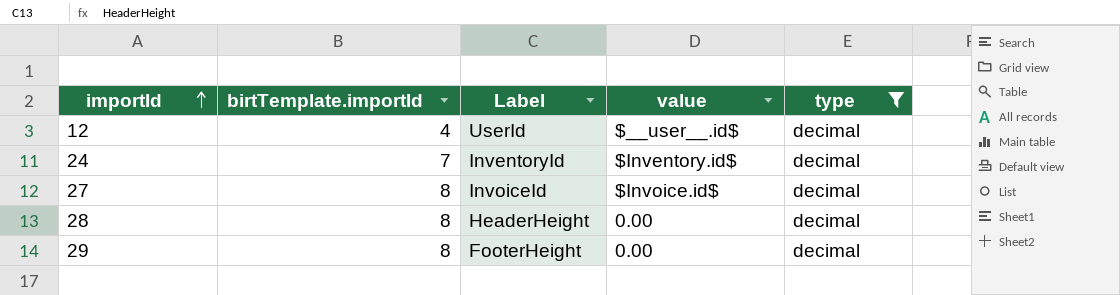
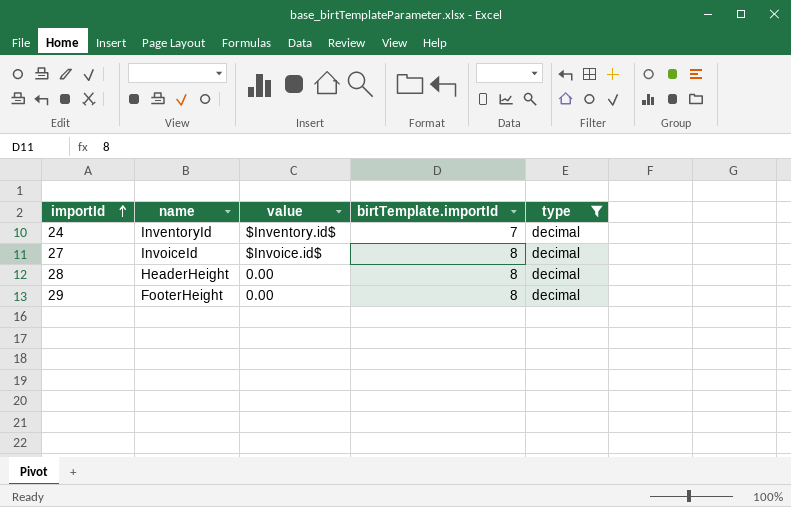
column name: Label -> name
column birtTemplate.importId | position: 2 -> 4
row 12: 4 | UserId | $__user__.id$ | decimal -> none

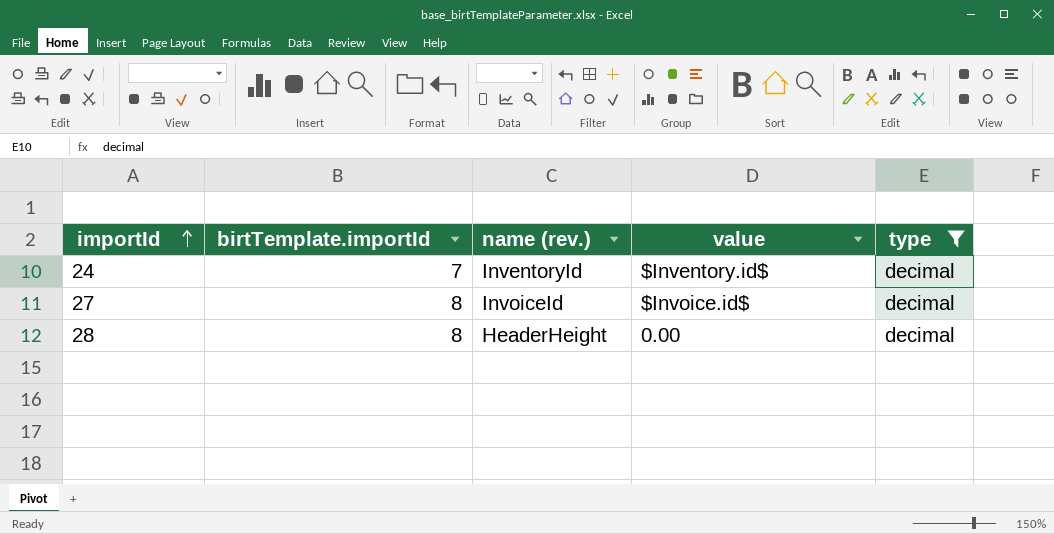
column birtTemplate.importId | position: 4 -> 2
column name: name -> name (rev.)
row 29: FooterHeight | 0.00 | 8 | decimal -> none

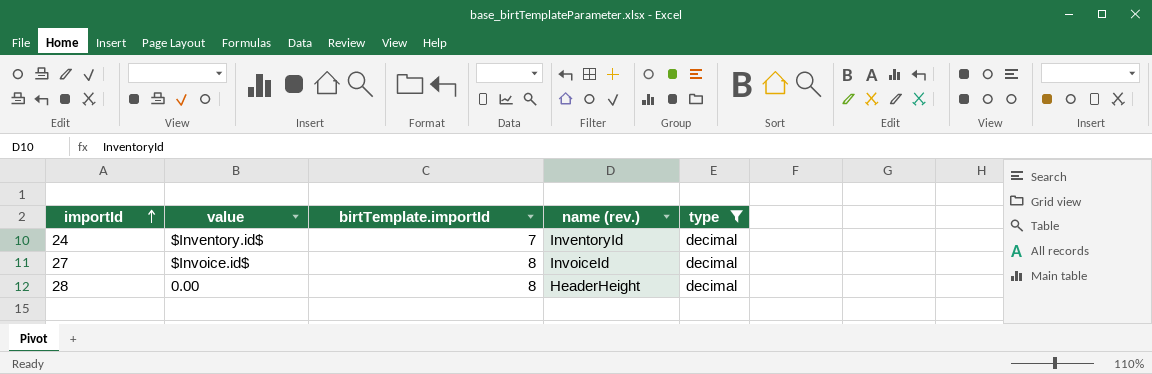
column value | position: 4 -> 2

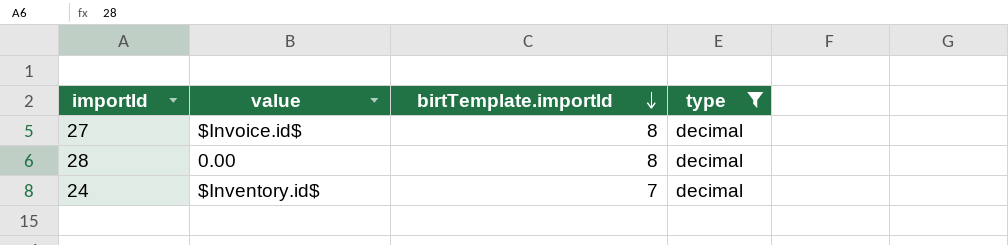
row order: importId ascending -> birtTemplate.importId descending
column name (rev.) | position: 4 -> none

